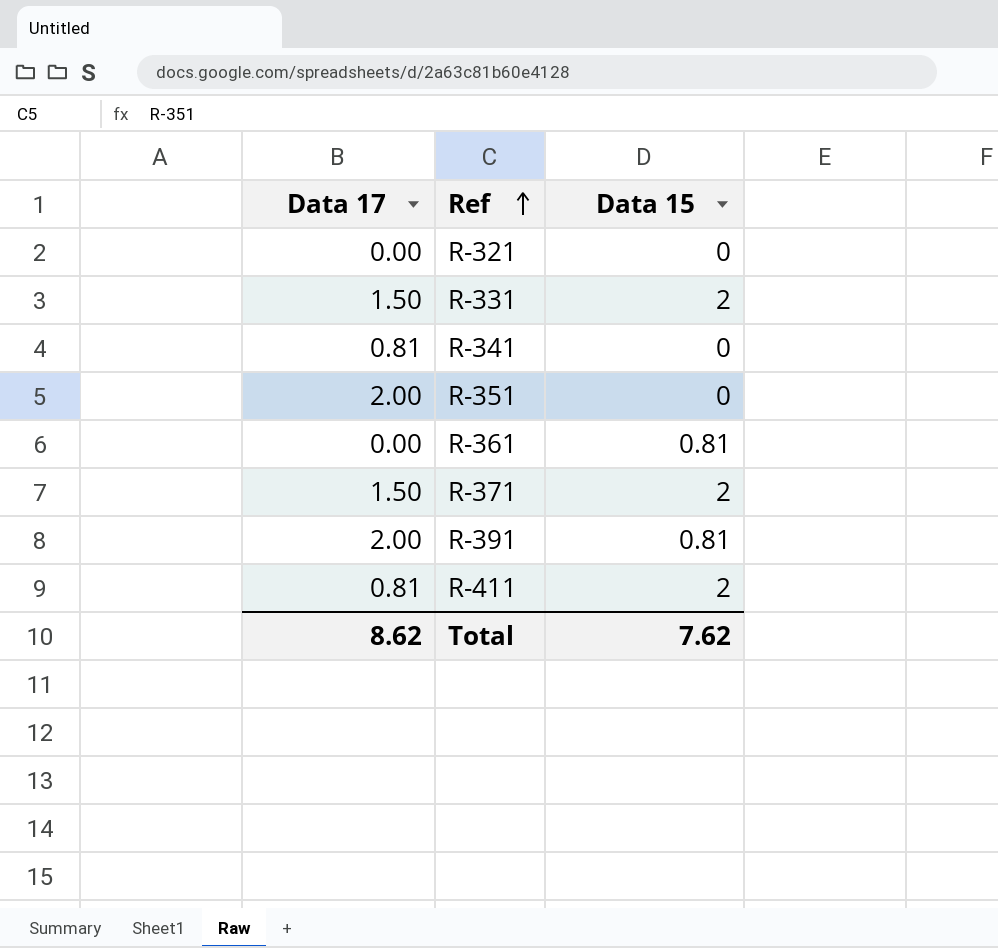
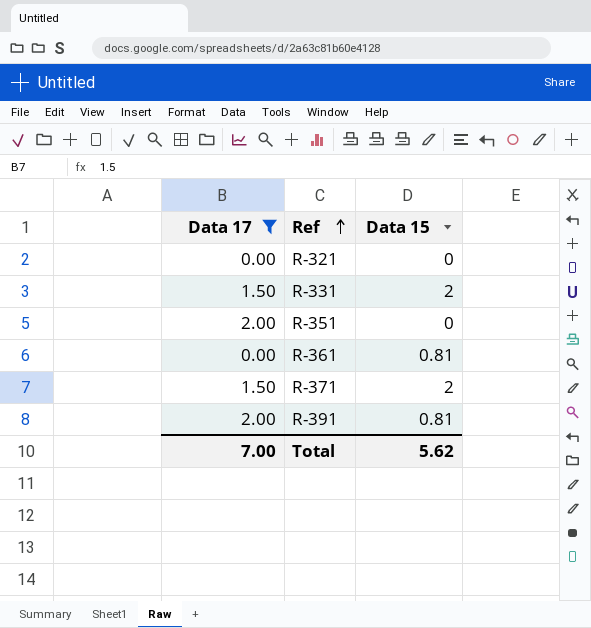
filter: none -> Data 17 != 0.81
Total | Data 17: 8.62 -> 7.00
Total | Data 15: 7.62 -> 5.62

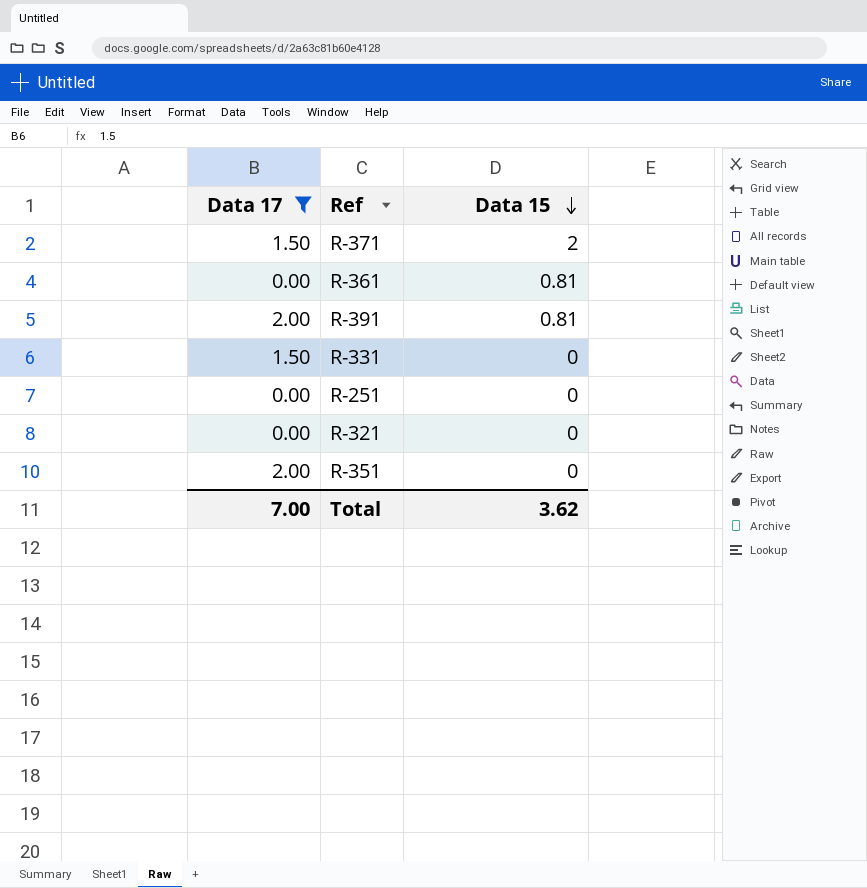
row order: Ref ascending -> Data 15 descending
R-331 | Data 15: 2 -> 0
row R-251: none -> 0.00 | 0
Total | Data 15: 5.62 -> 3.62

